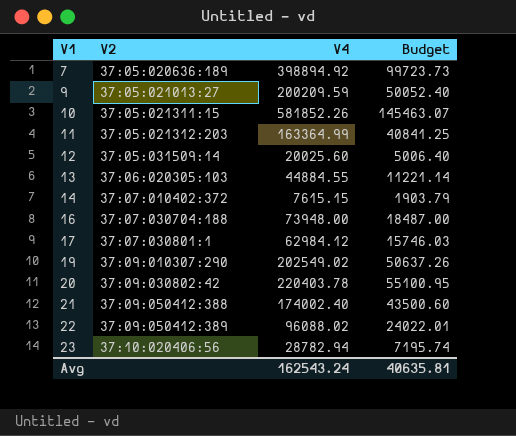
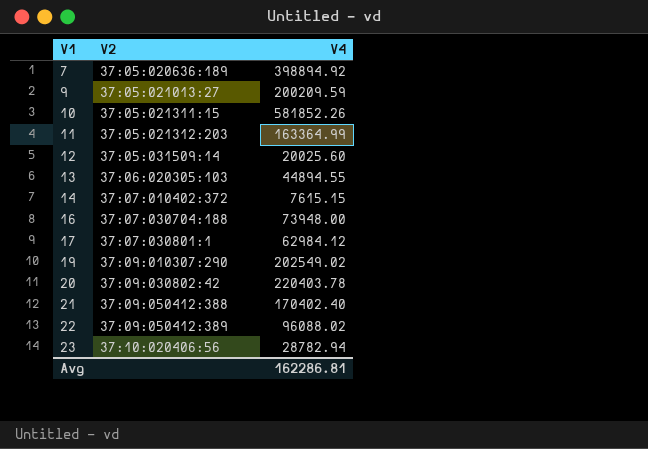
column Budget | formula: [V4] * 0.25 -> none
13 | V4: 44884.55 -> 44894.55
21 | V4: 174002.40 -> 170402.40
Avg | V4: 162543.24 -> 162286.81

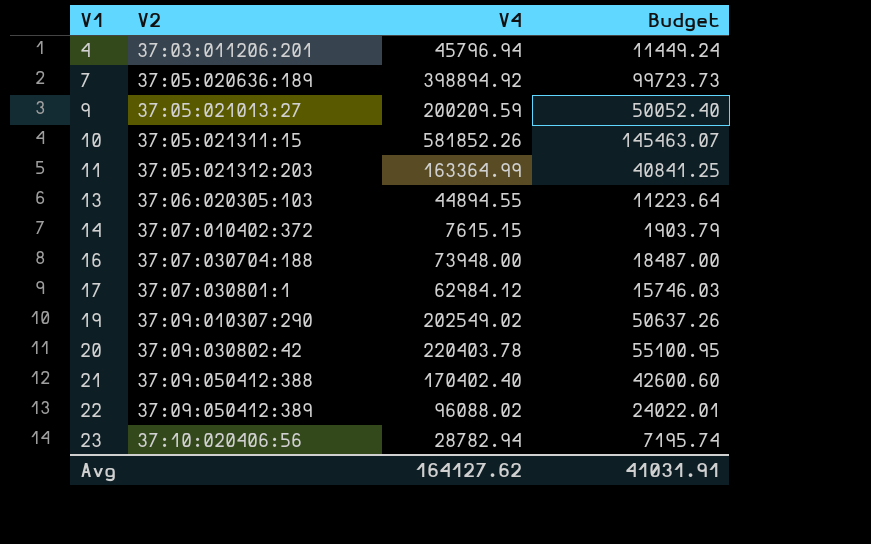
column Budget | formula: none -> [V4] * 0.25
row 12: 37:05:031509:14 | 20025.60 -> none
row 4: none -> 37:03:011206:201 | 45796.94 | 11449.24
Avg | V4: 162286.81 -> 164127.62

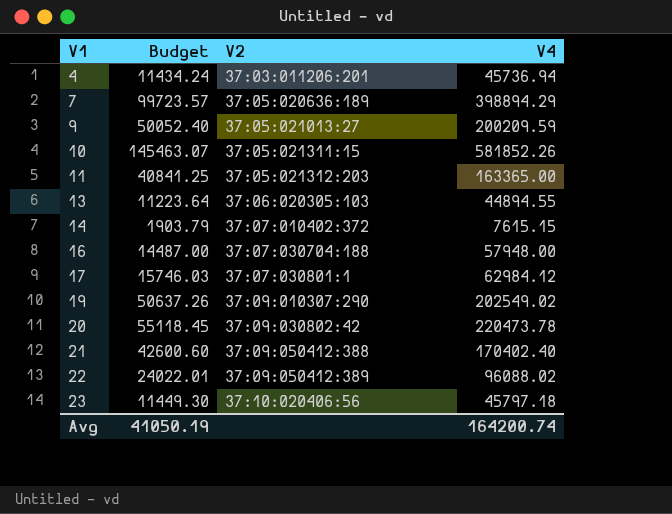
column Budget | position: 4 -> 2
4 | Budget: 11449.24 -> 11434.24
4 | V4: 45796.94 -> 45736.94
7 | Budget: 99723.73 -> 99723.57
7 | V4: 398894.92 -> 398894.29
11 | V4: 163364.99 -> 163365.00
16 | Budget: 18487.00 -> 14487.00
16 | V4: 73948.00 -> 57948.00
20 | Budget: 55100.95 -> 55118.45
20 | V4: 220403.78 -> 220473.78
23 | Budget: 7195.74 -> 11449.30
23 | V4: 28782.94 -> 45797.18
Avg | Budget: 41031.91 -> 41050.19
Avg | V4: 164127.62 -> 164200.74

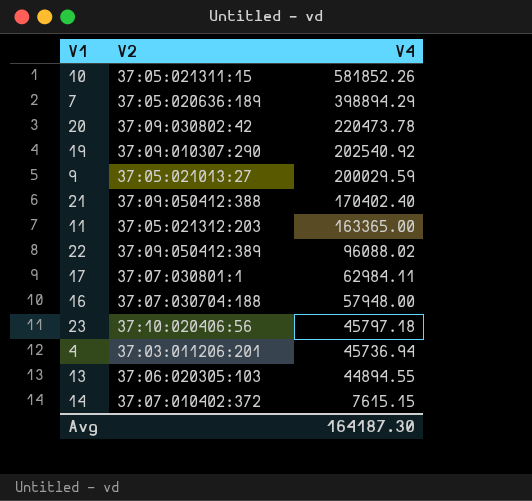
row order: V1 ascending -> V4 descending
column Budget | formula: [V4] * 0.25 -> none
19 | V4: 202549.02 -> 202540.92
9 | V4: 200209.59 -> 200029.59
17 | V4: 62984.12 -> 62984.11
Avg | V4: 164200.74 -> 164187.30

